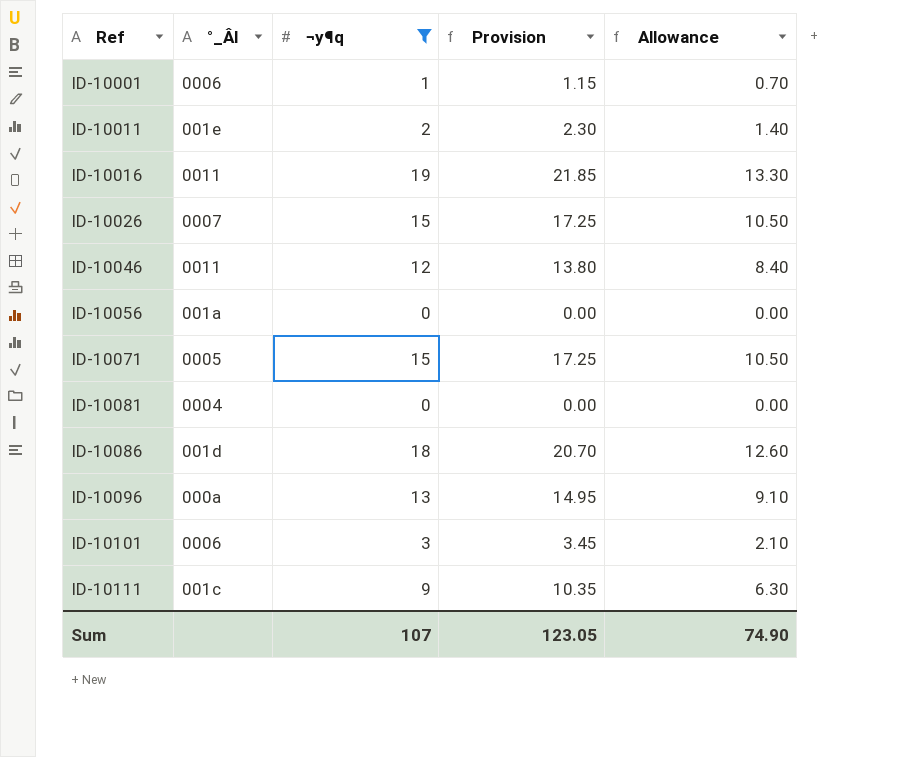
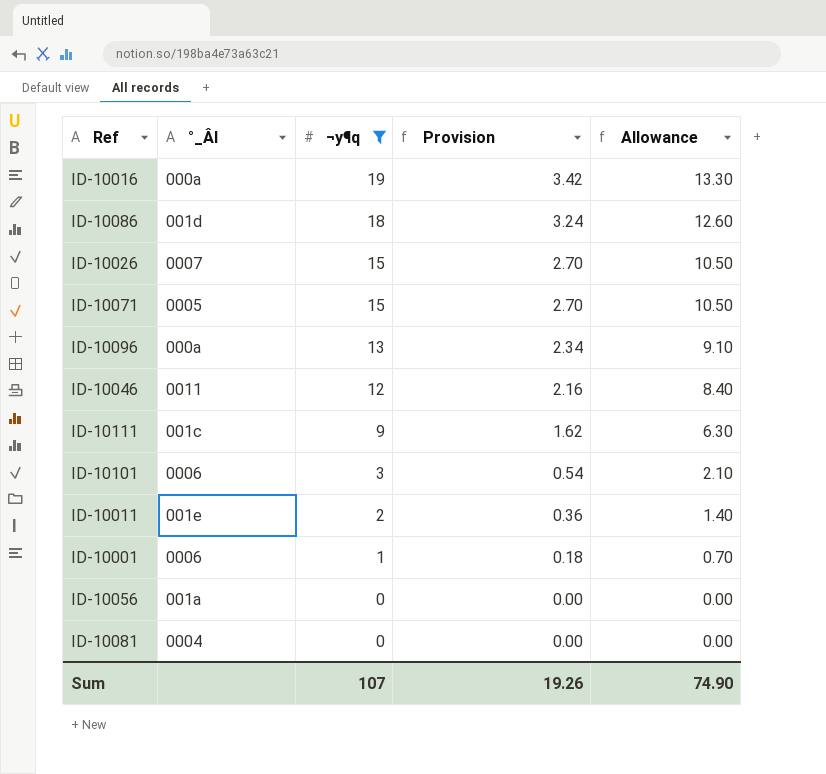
row order: Ref ascending -> ¬y¶q descending
column Provision | formula: [¬y¶q] * 1.15 -> [¬y¶q] * 0.18
ID-10016 | °_ÂI: 0011 -> 000a
Sum | Provision: 123.05 -> 19.26

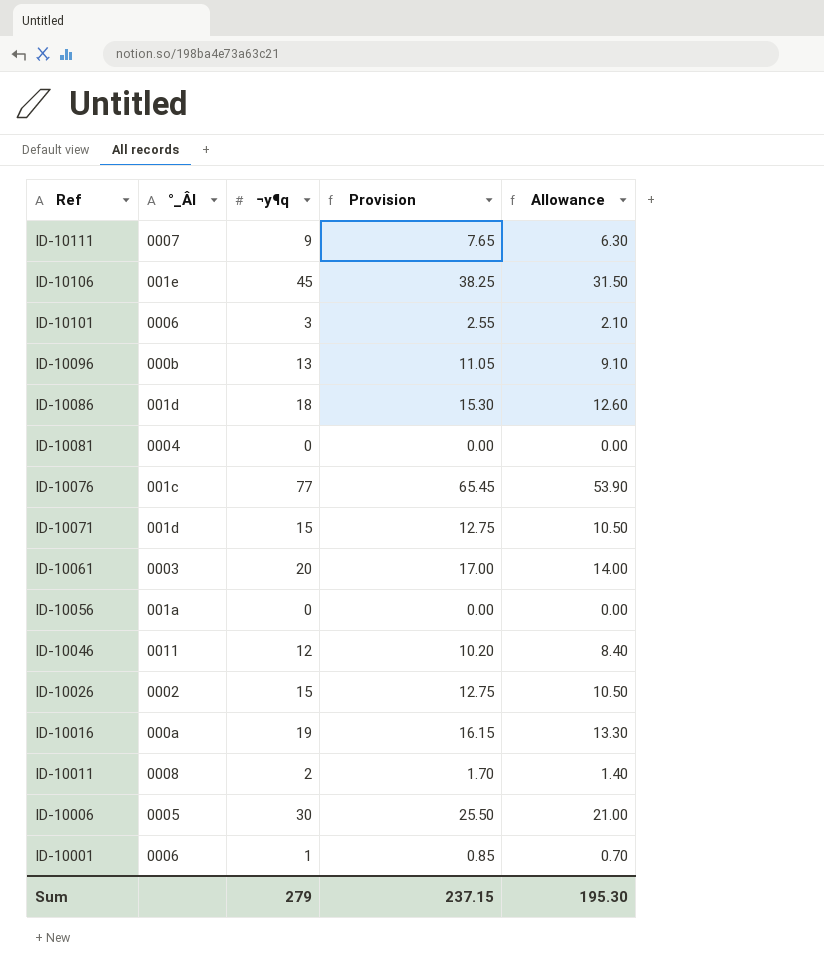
filter: ¬y¶q <= 19 -> none
row order: ¬y¶q descending -> Ref descending
column Provision | formula: [¬y¶q] * 0.18 -> [¬y¶q] * 0.85
ID-10111 | °_ÂI: 001c -> 0007
ID-10096 | °_ÂI: 000a -> 000b
ID-10071 | °_ÂI: 0005 -> 001d
ID-10026 | °_ÂI: 0007 -> 0002
ID-10011 | °_ÂI: 001e -> 0008
Sum | ¬y¶q: 107 -> 279
Sum | Provision: 19.26 -> 237.15
Sum | Allowance: 74.90 -> 195.30

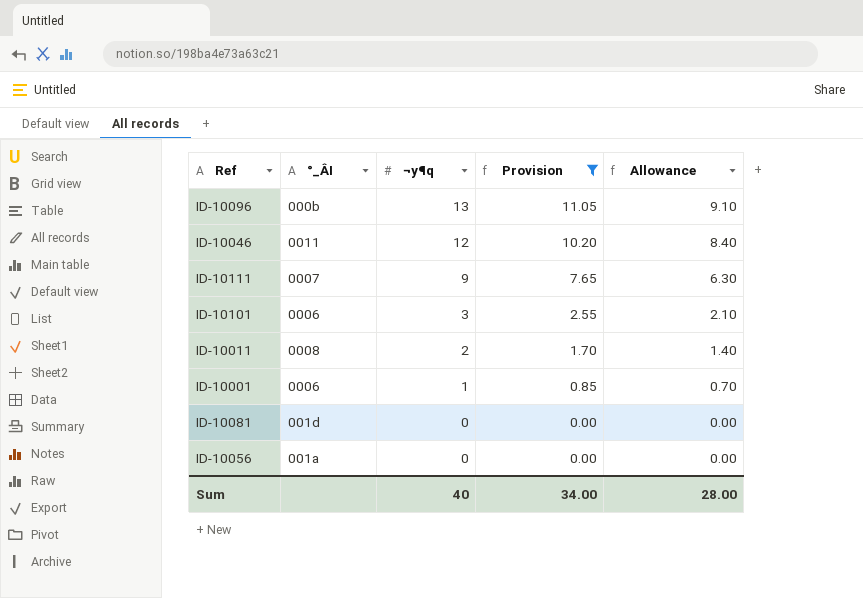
filter: none -> Provision <= 11.05
row order: Ref descending -> ¬y¶q descending
ID-10081 | °_ÂI: 0004 -> 001d
Sum | ¬y¶q: 279 -> 40
Sum | Provision: 237.15 -> 34.00
Sum | Allowance: 195.30 -> 28.00

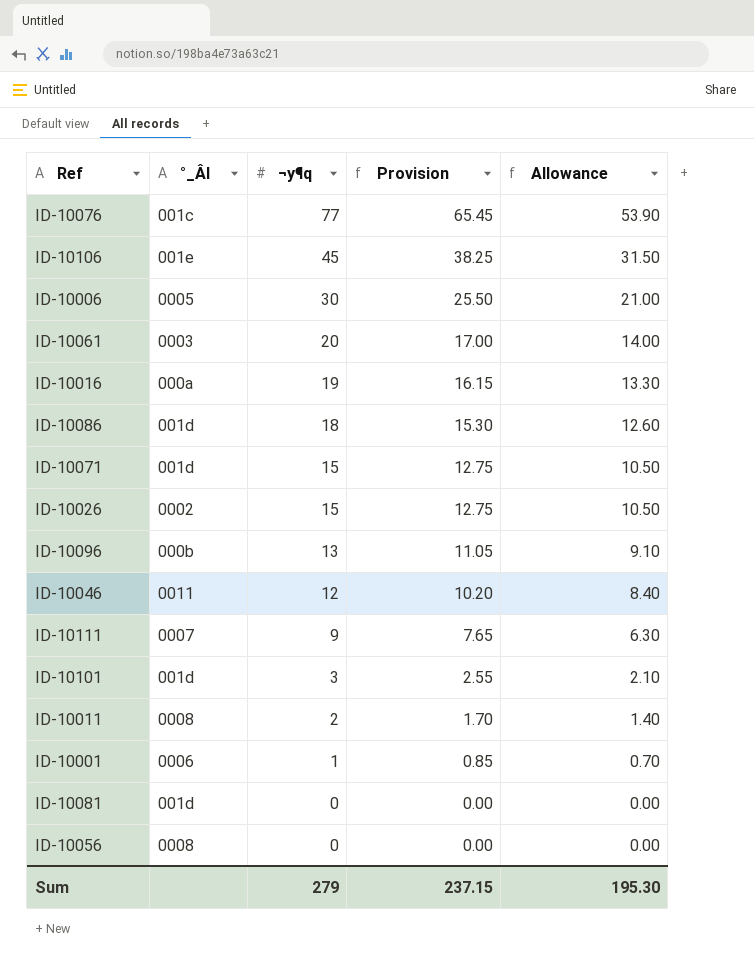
filter: Provision <= 11.05 -> none
ID-10101 | °_ÂI: 0006 -> 001d
ID-10056 | °_ÂI: 001a -> 0008
Sum | ¬y¶q: 40 -> 279
Sum | Provision: 34.00 -> 237.15
Sum | Allowance: 28.00 -> 195.30

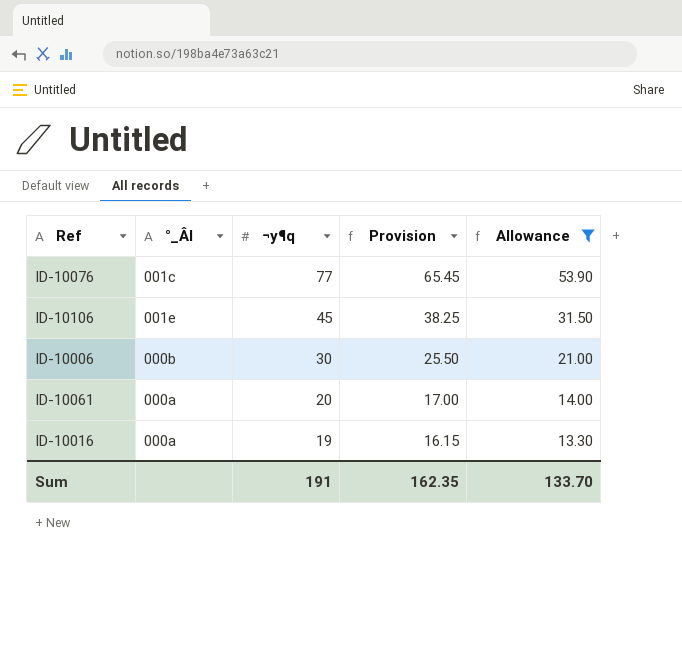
filter: none -> Allowance >= 13.30
ID-10006 | °_ÂI: 0005 -> 000b
ID-10061 | °_ÂI: 0003 -> 000a
Sum | ¬y¶q: 279 -> 191
Sum | Provision: 237.15 -> 162.35
Sum | Allowance: 195.30 -> 133.70

